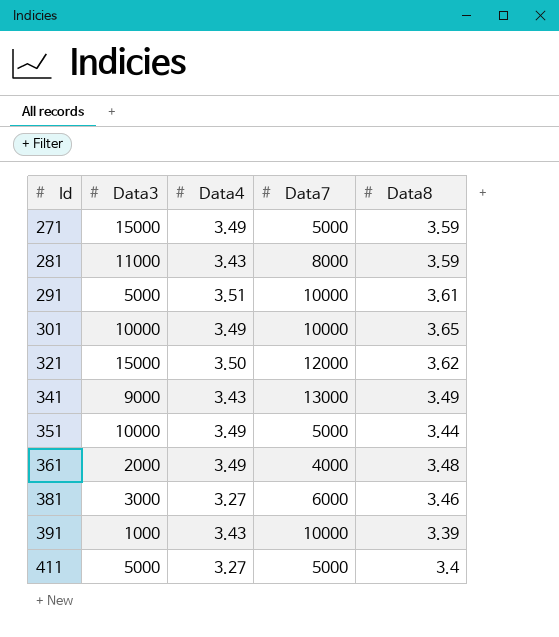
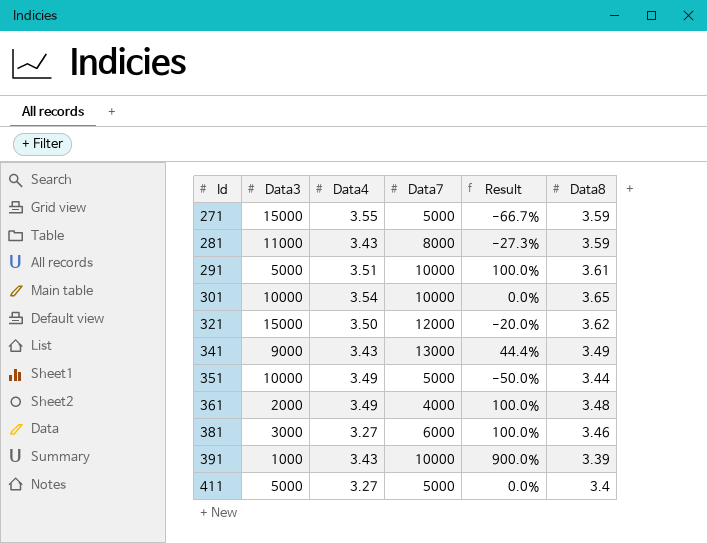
column Result | formula: none -> ([Data7] - [Data3]) / [Data3]
271 | Data4: 3.49 -> 3.55
301 | Data4: 3.49 -> 3.54

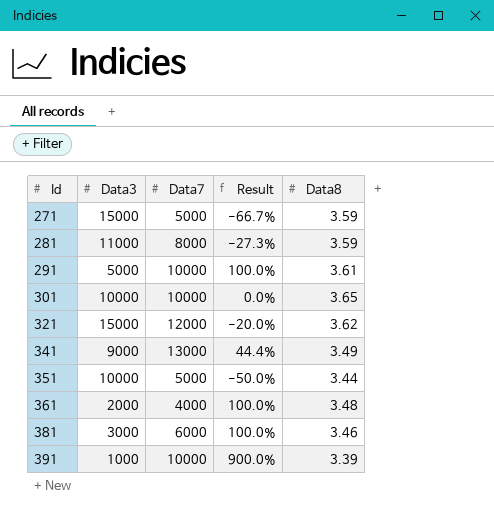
column Data4 | position: 3 -> none
row 411: 5000 | 3.27 | 5000 | 0.0% | 3.4 -> none

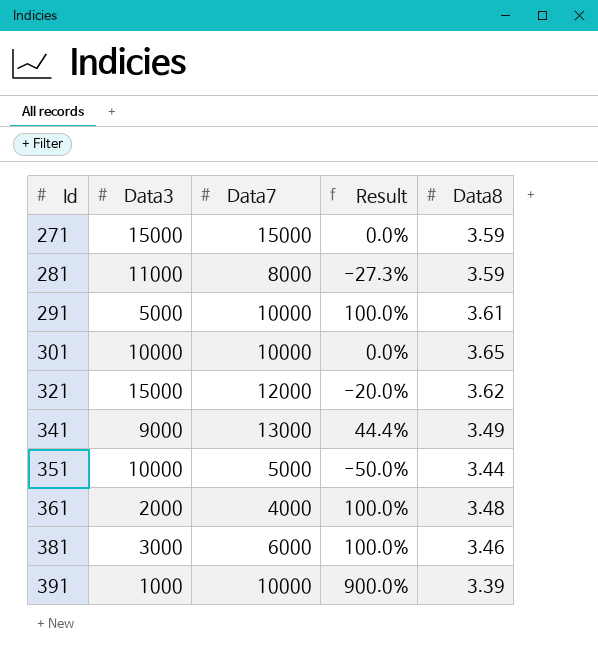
271 | Data7: 5000 -> 15000
271 | Result: -66.7% -> 0.0%

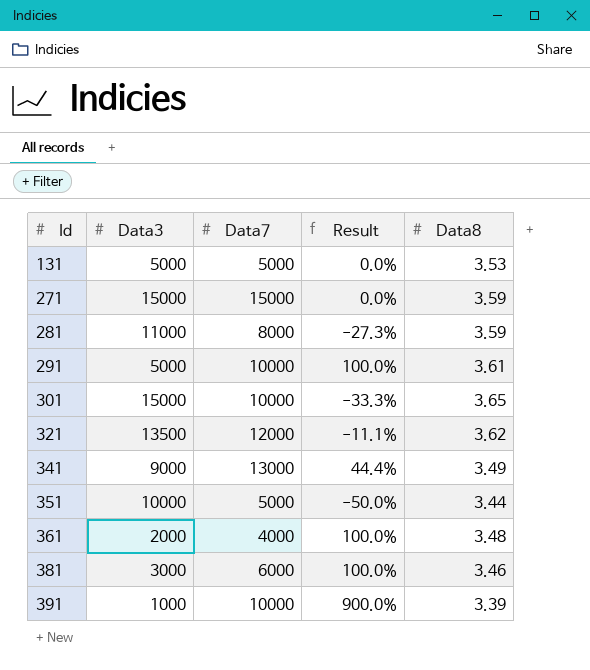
row 131: none -> 5000 | 5000 | 0.0% | 3.53
301 | Data3: 10000 -> 15000
301 | Result: 0.0% -> -33.3%
321 | Data3: 15000 -> 13500
321 | Result: -20.0% -> -11.1%

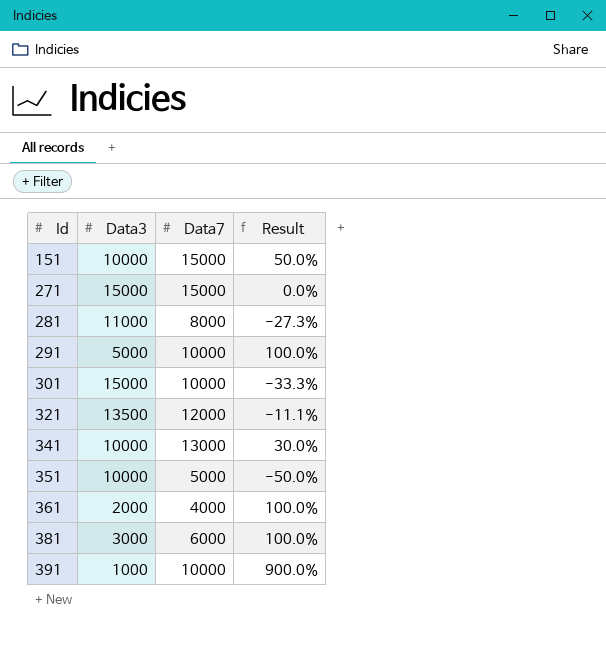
column Data8 | position: 5 -> none
row 131: 5000 | 5000 | 0.0% | 3.53 -> none
row 151: none -> 10000 | 15000 | 50.0%
341 | Data3: 9000 -> 10000
341 | Result: 44.4% -> 30.0%

